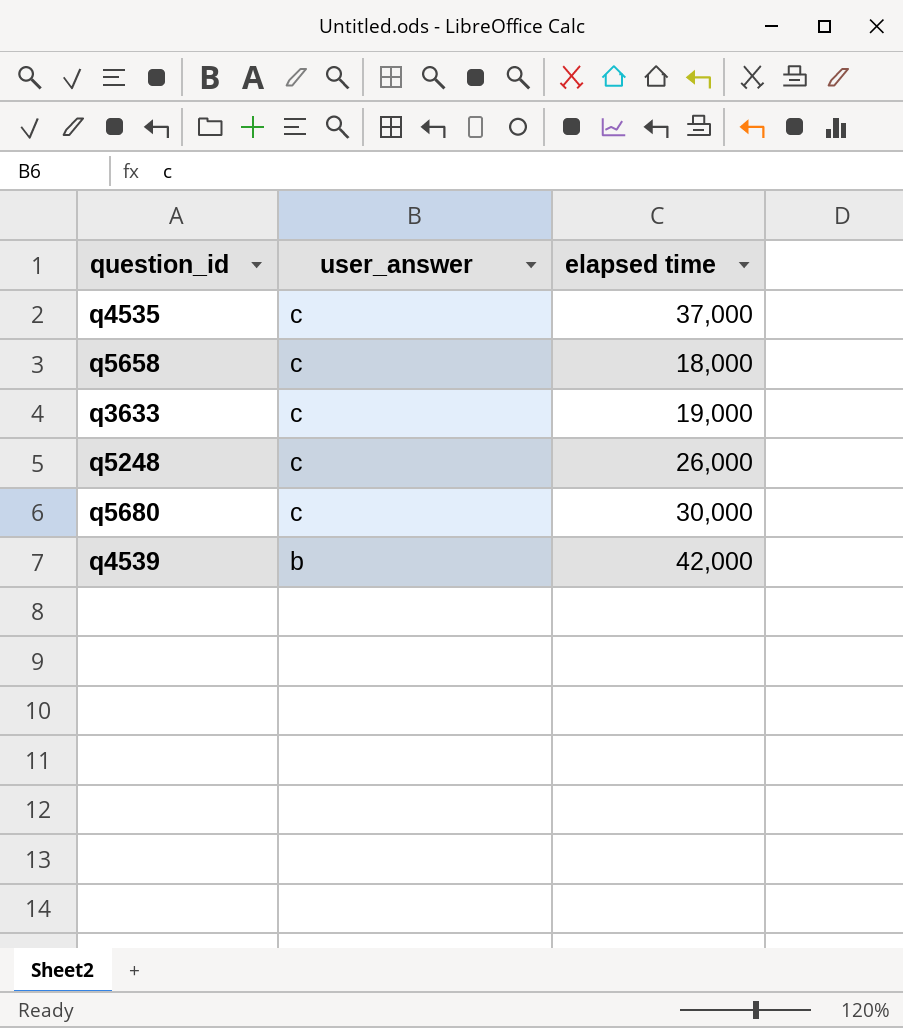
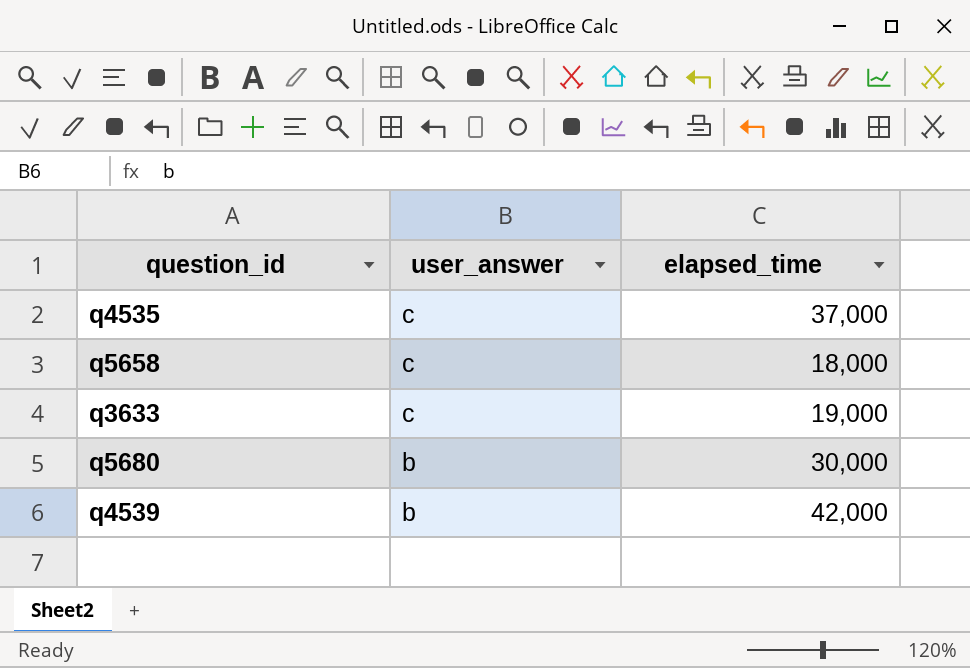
column name: elapsed time -> elapsed_time
row q5248: c | 26,000 -> none
q5680 | user_answer: c -> b

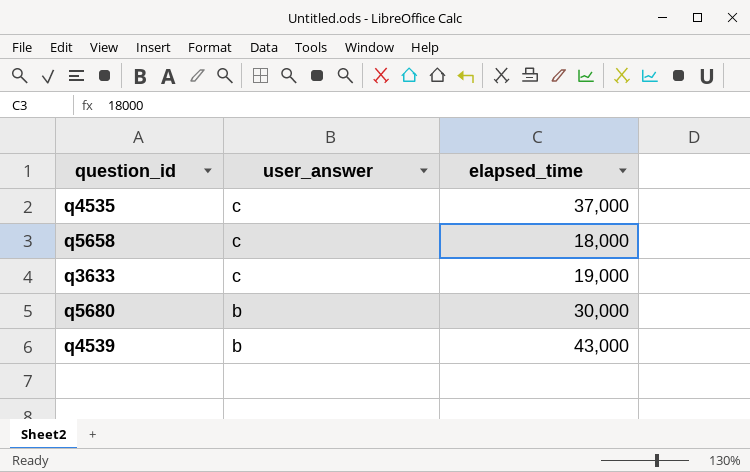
q4539 | elapsed_time: 42,000 -> 43,000

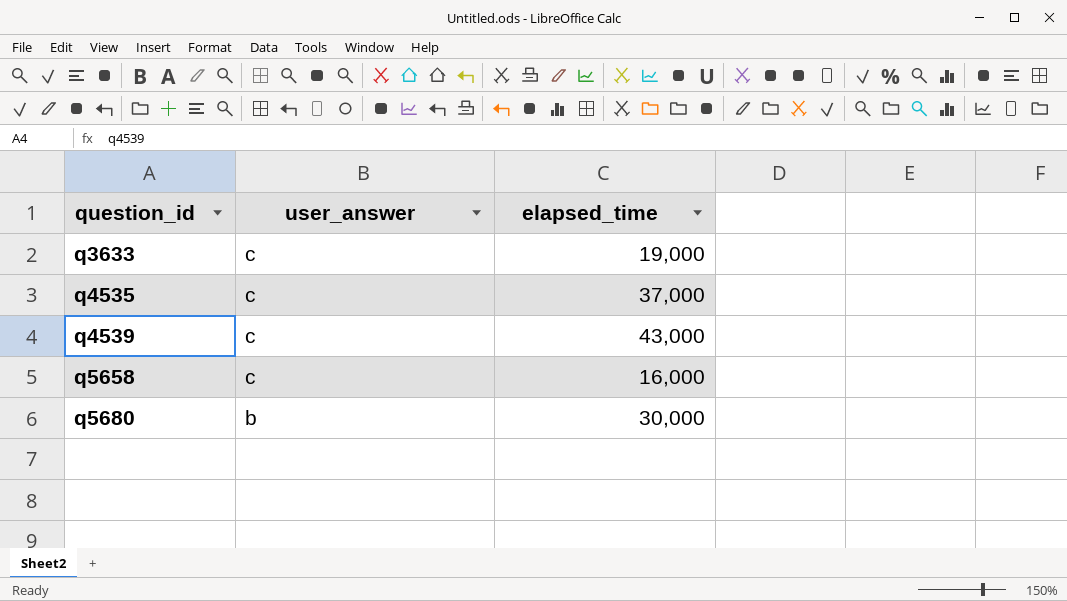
row order: user_answer descending -> question_id ascending
q4539 | user_answer: b -> c
q5658 | elapsed_time: 18,000 -> 16,000

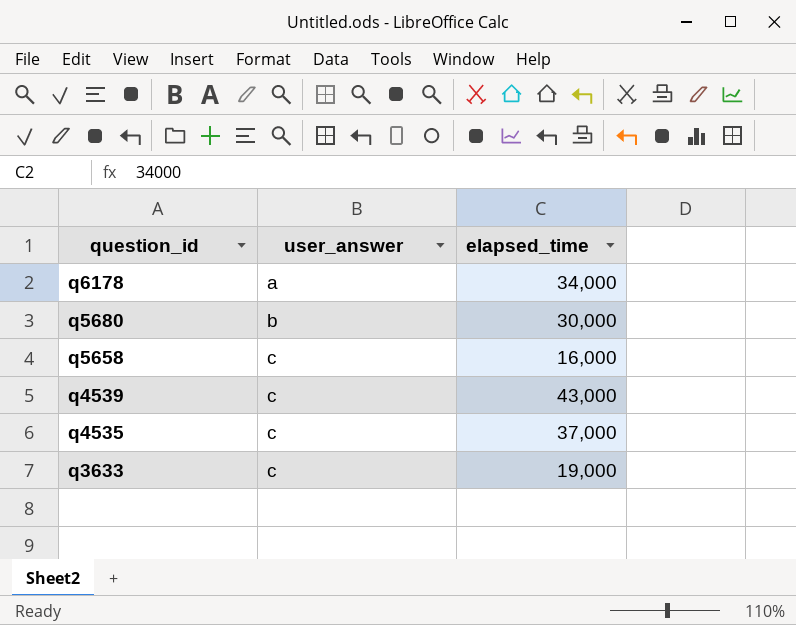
row order: question_id ascending -> question_id descending
row q6178: none -> a | 34,000

